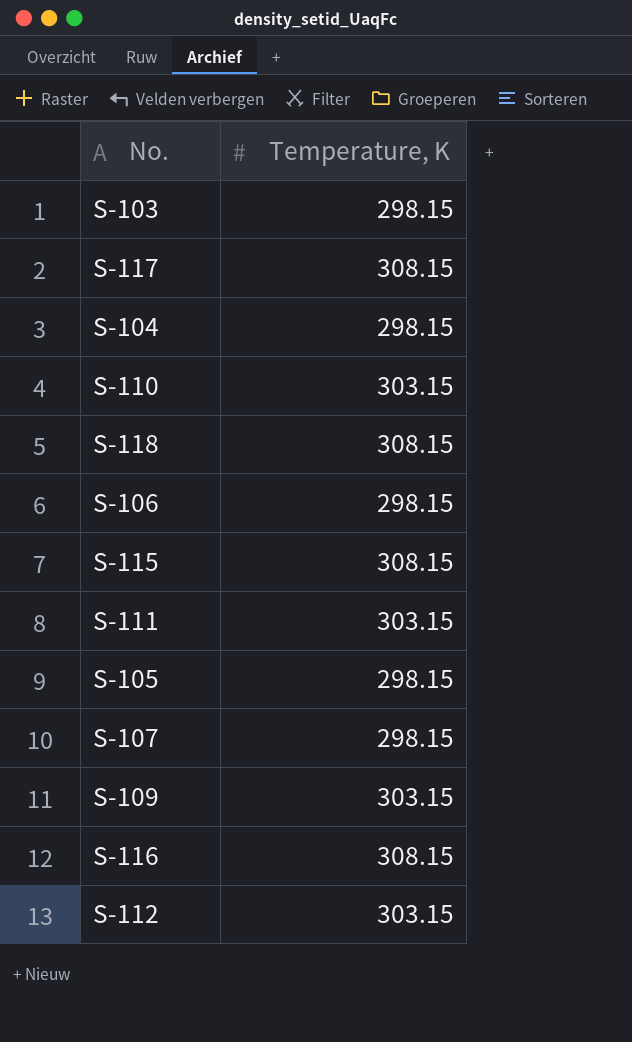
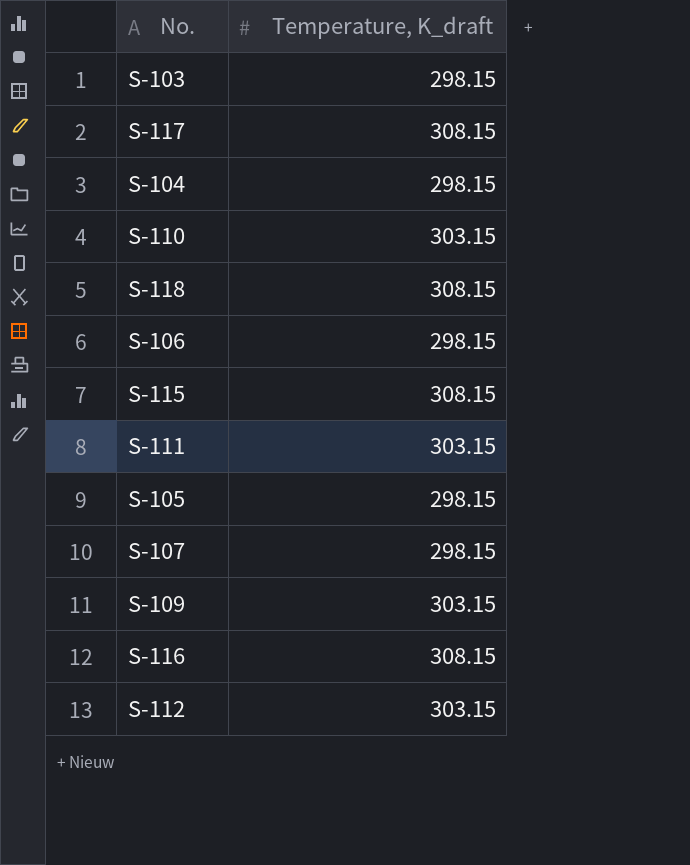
column name: Temperature, K -> Temperature, K_draft

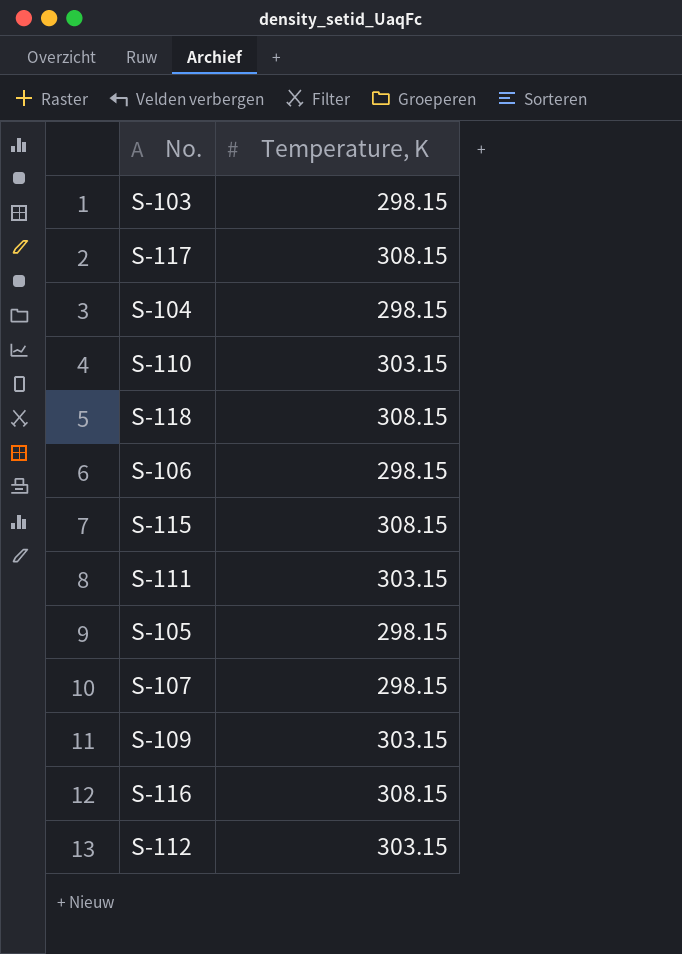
column name: Temperature, K_draft -> Temperature, K

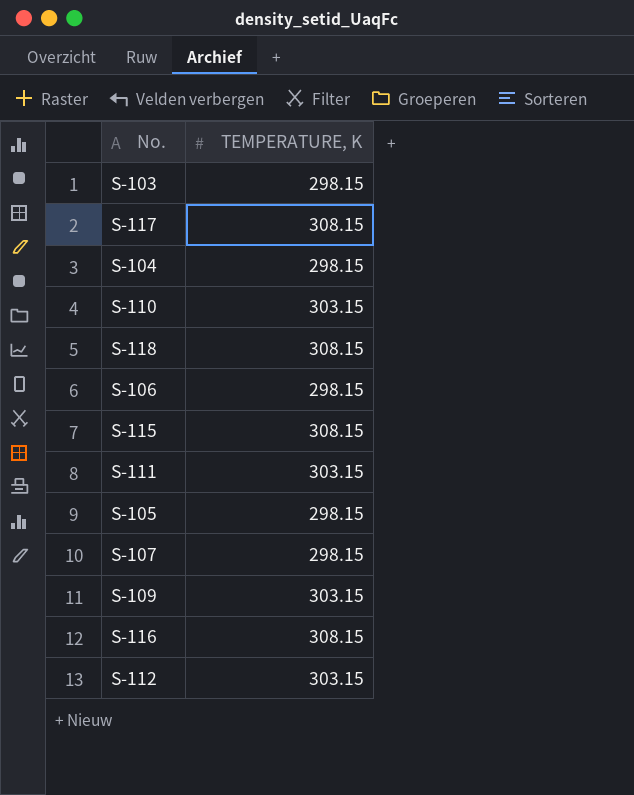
column name: Temperature, K -> TEMPERATURE, K

